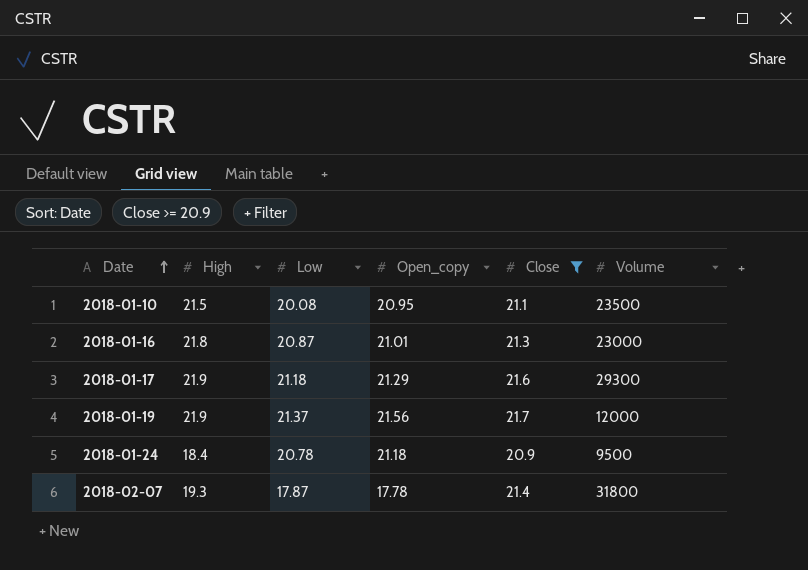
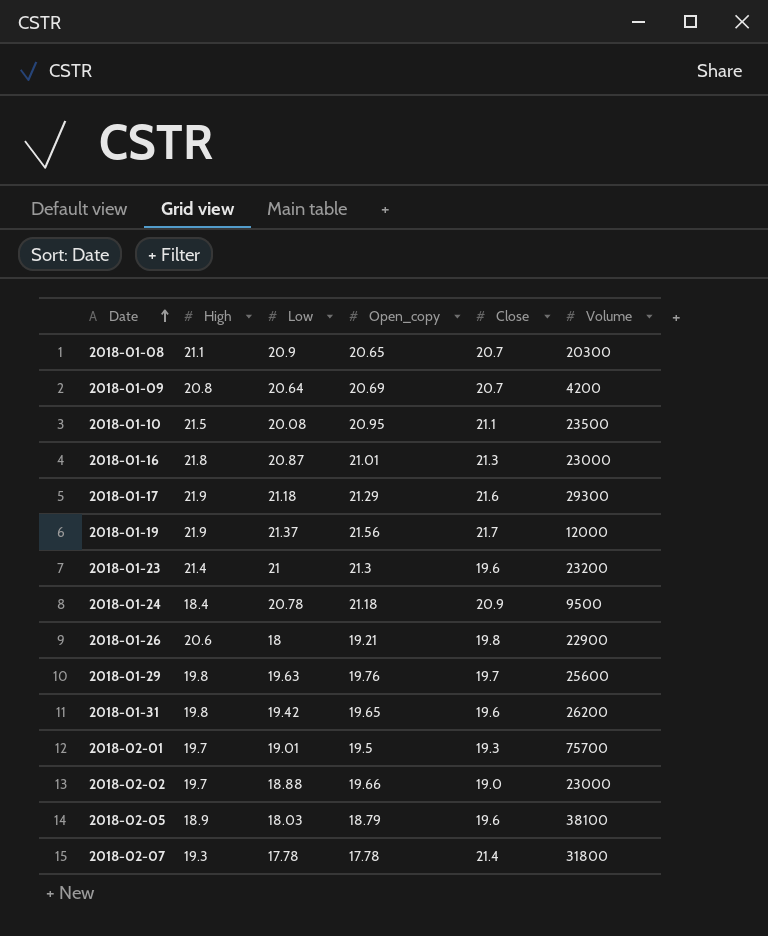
filter: Close >= 20.9 -> none
2018-02-07 | Low: 17.87 -> 17.78

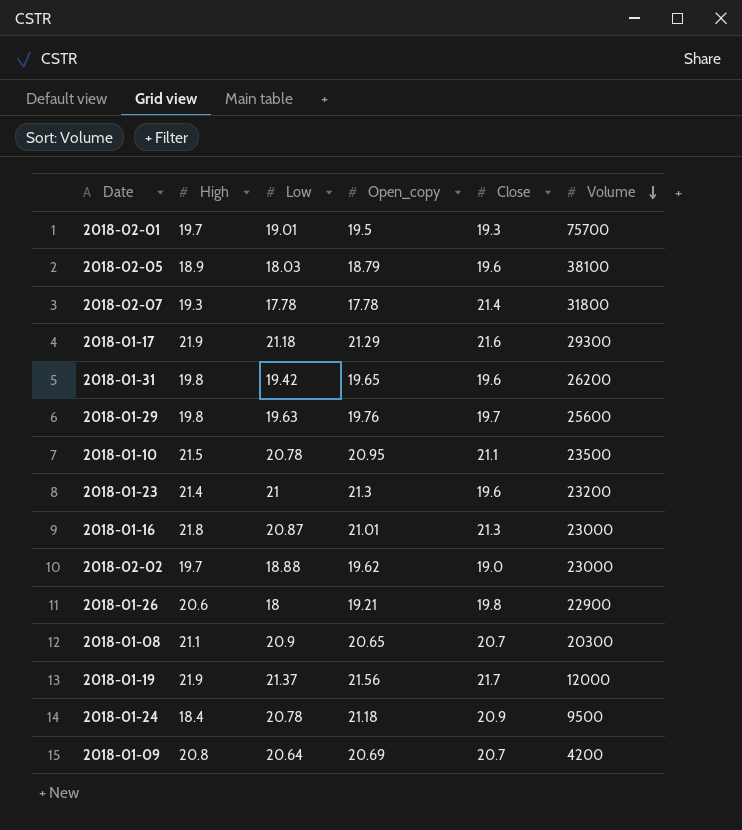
row order: Date ascending -> Volume descending
2018-01-10 | Low: 20.08 -> 20.78
2018-02-02 | Open_copy: 19.66 -> 19.62

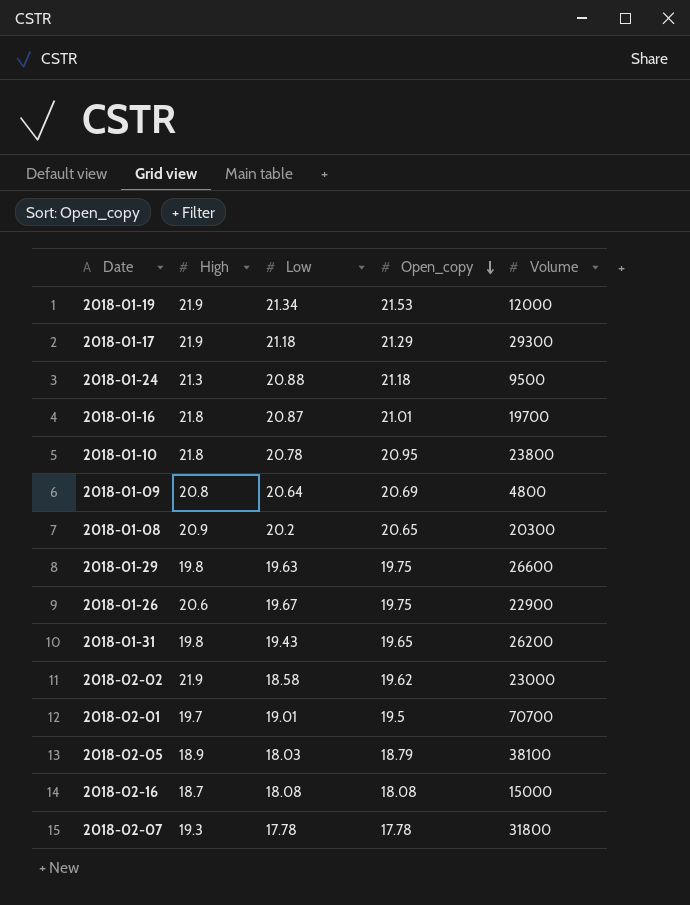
row order: Volume descending -> Open_copy descending
column Close | position: 5 -> none
row 2018-01-23: 21.4 | 21 | 21.3 | 19.6 | 23200 -> none
2018-01-19 | Low: 21.37 -> 21.34
2018-01-19 | Open_copy: 21.56 -> 21.53
2018-01-24 | High: 18.4 -> 21.3
2018-01-24 | Low: 20.78 -> 20.88
2018-01-16 | Volume: 23000 -> 19700
2018-01-10 | High: 21.5 -> 21.8
2018-01-10 | Volume: 23500 -> 23800
2018-01-09 | Volume: 4200 -> 4800
2018-01-08 | High: 21.1 -> 20.9
2018-01-08 | Low: 20.9 -> 20.2
2018-01-29 | Open_copy: 19.76 -> 19.75
2018-01-29 | Volume: 25600 -> 26600
2018-01-26 | Low: 18 -> 19.67
2018-01-26 | Open_copy: 19.21 -> 19.75
2018-01-31 | Low: 19.42 -> 19.43
2018-02-02 | High: 19.7 -> 21.9
2018-02-02 | Low: 18.88 -> 18.58
2018-02-01 | Volume: 75700 -> 70700
row 2018-02-16: none -> 18.7 | 18.08 | 18.08 | 15000

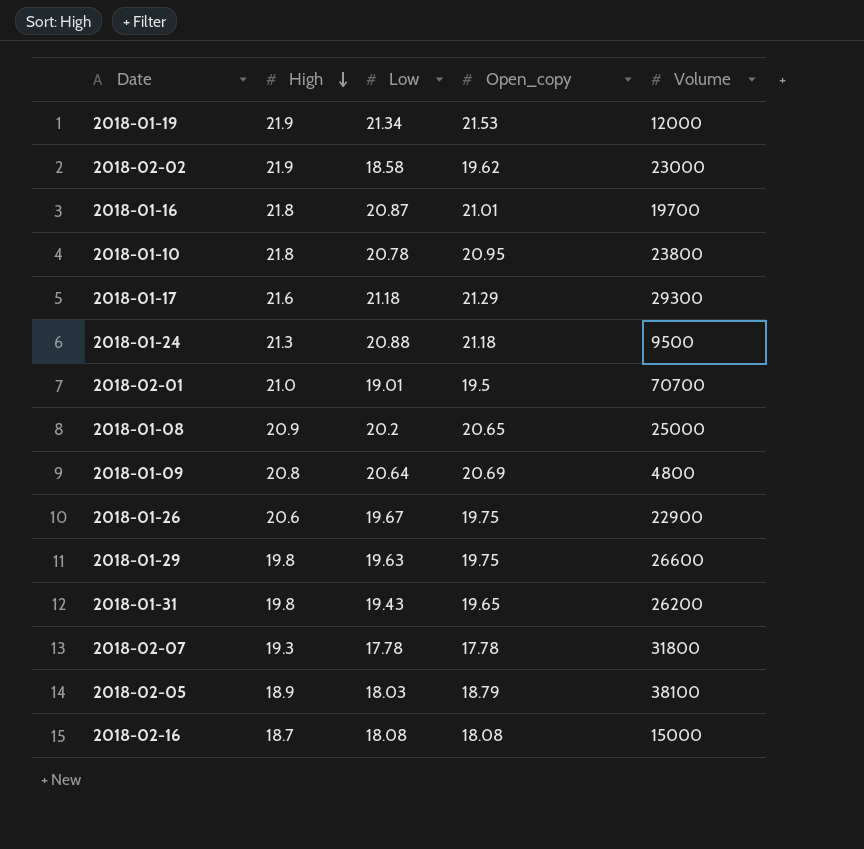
row order: Open_copy descending -> High descending
2018-01-17 | High: 21.9 -> 21.6
2018-02-01 | High: 19.7 -> 21.0
2018-01-08 | Volume: 20300 -> 25000

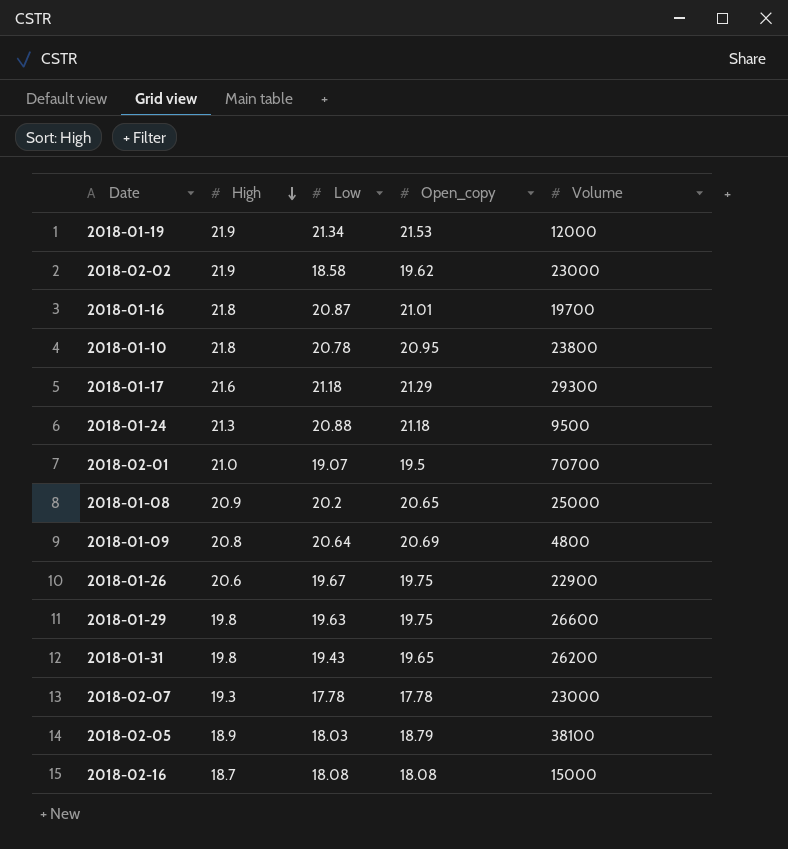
2018-02-01 | Low: 19.01 -> 19.07
2018-02-07 | Volume: 31800 -> 23000

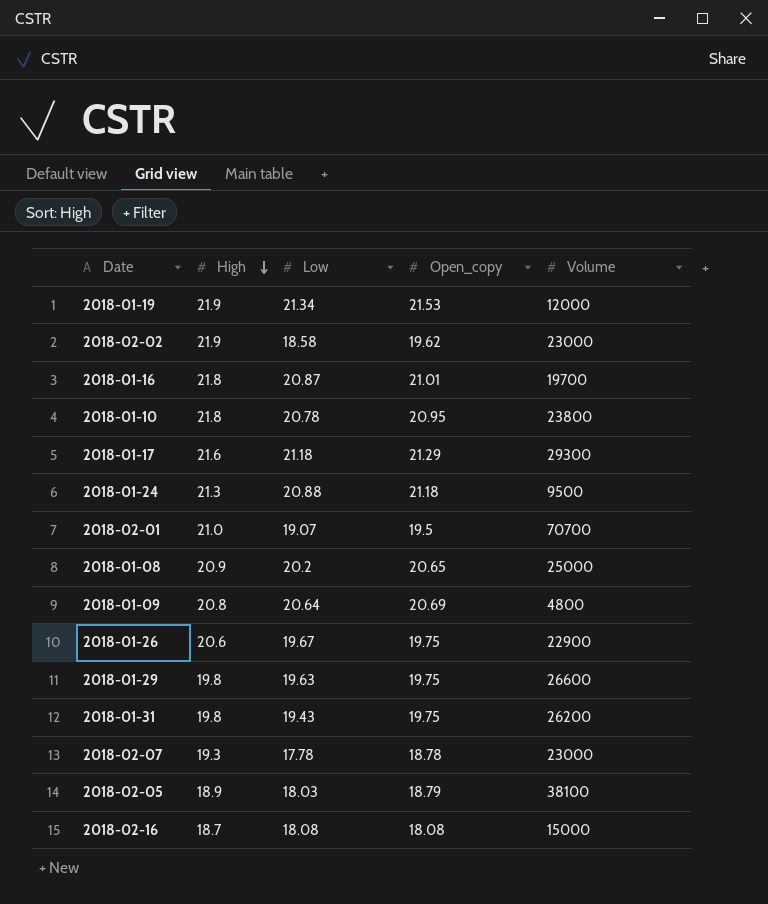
2018-01-31 | Open_copy: 19.65 -> 19.75
2018-02-07 | Open_copy: 17.78 -> 18.78

